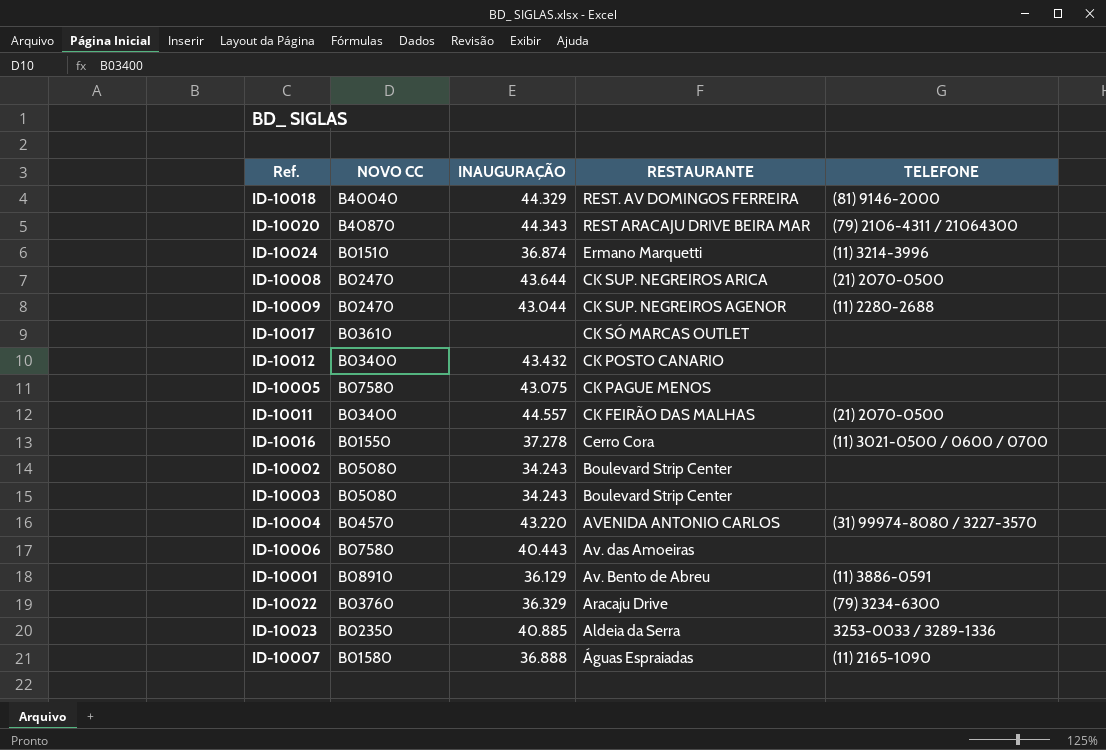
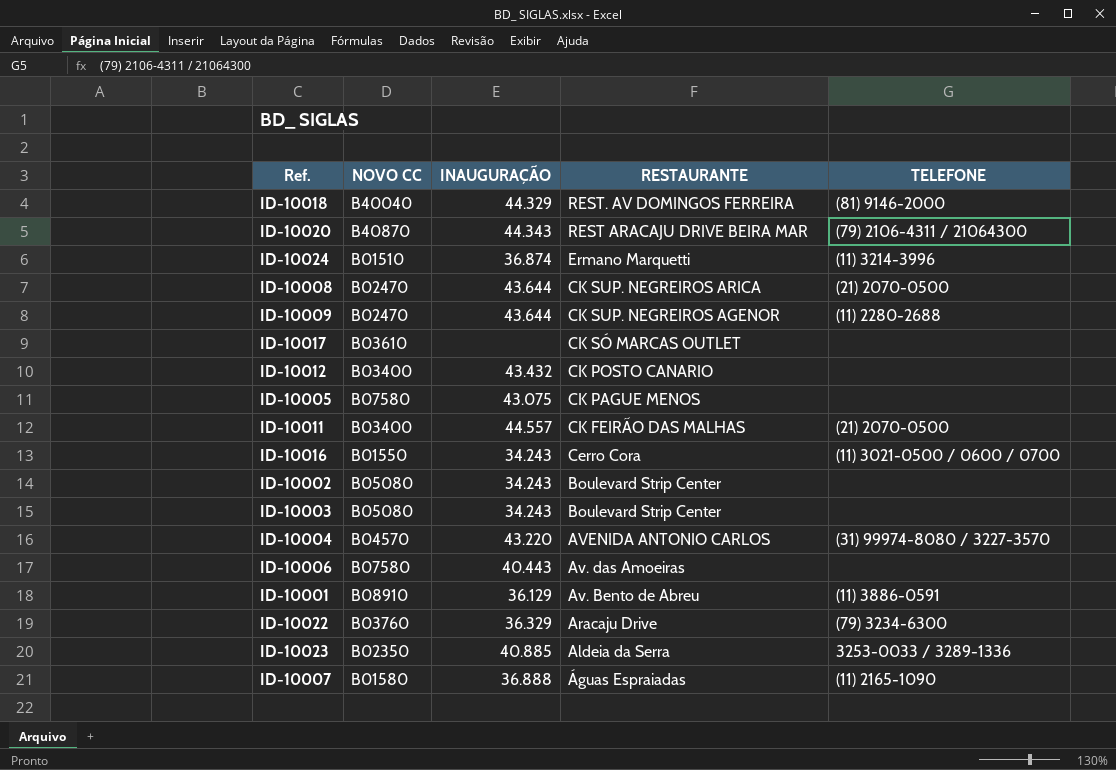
ID-10009 | INAUGURAÇÃO: 43.044 -> 43.644
ID-10016 | INAUGURAÇÃO: 37.278 -> 34.243

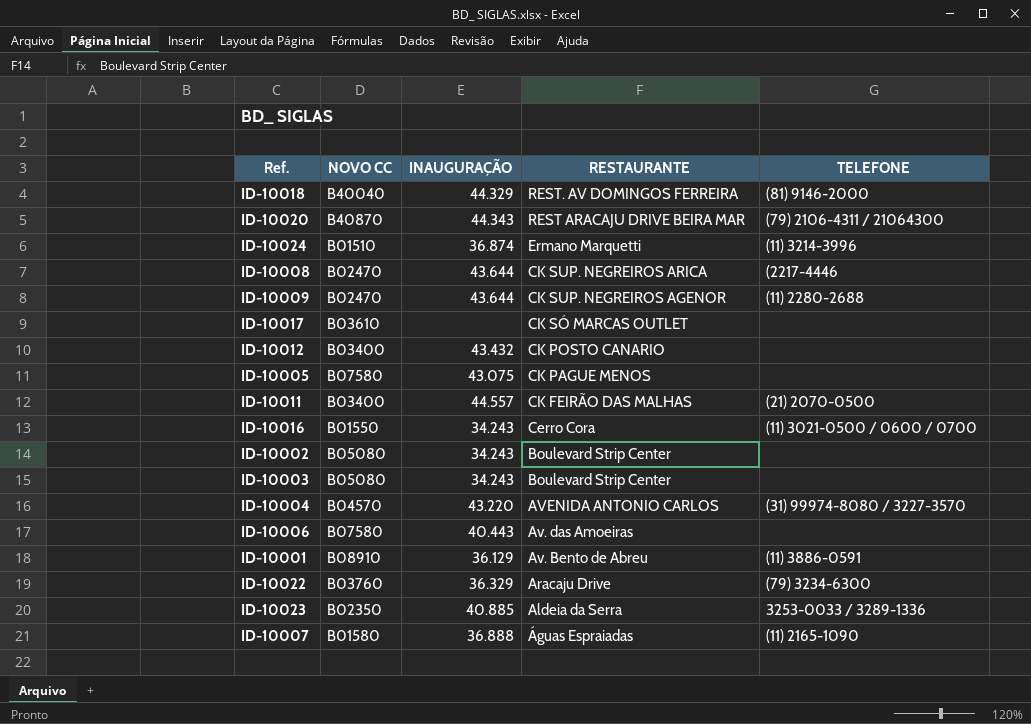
ID-10008 | TELEFONE: (21) 2070-0500 -> (2217-4446

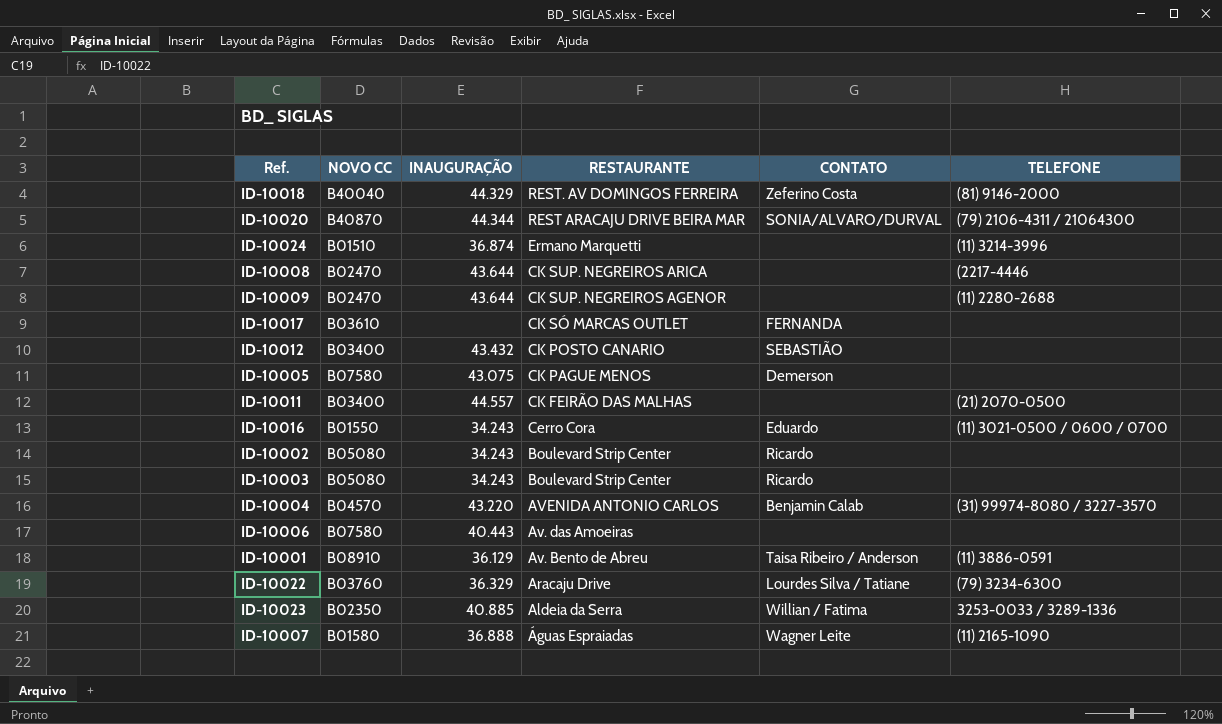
column CONTATO | position: none -> 5
ID-10020 | INAUGURAÇÃO: 44.343 -> 44.344

